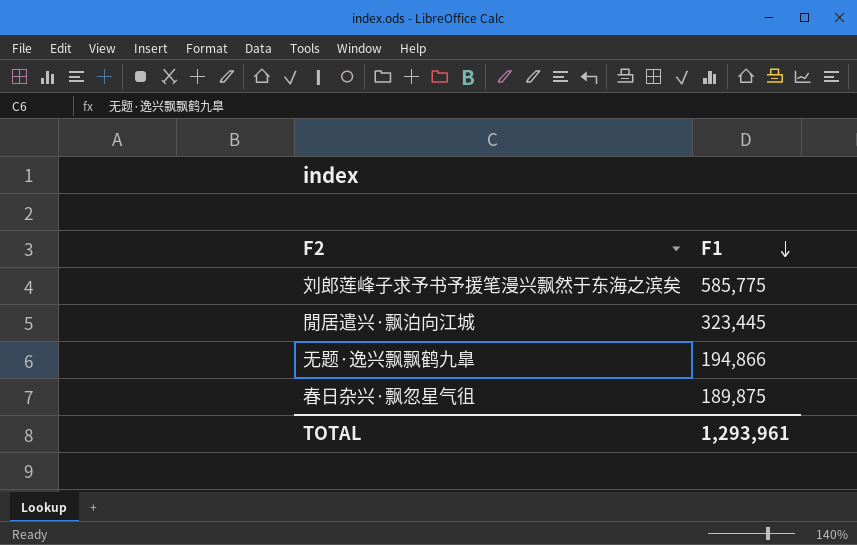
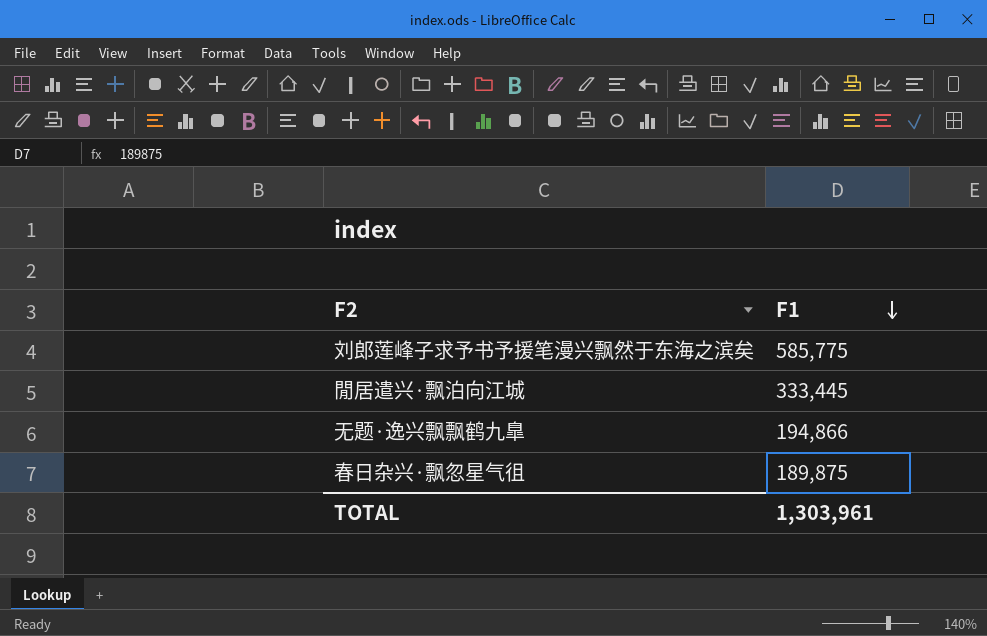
閒居遣兴·飘泊向江城 | F1: 323,445 -> 333,445
TOTAL | F1: 1,293,961 -> 1,303,961

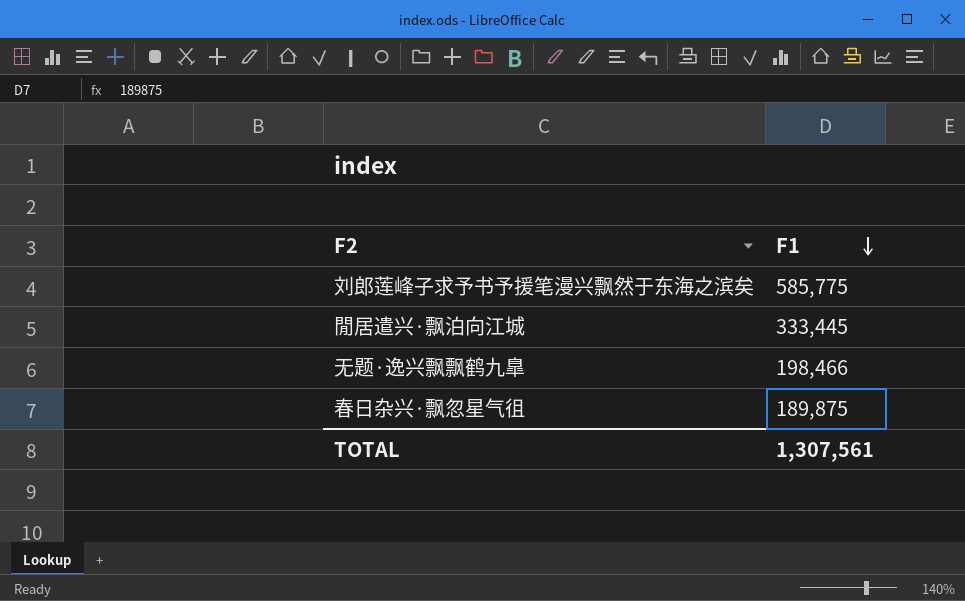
无题·逸兴飘飘鹤九臯 | F1: 194,866 -> 198,466
TOTAL | F1: 1,303,961 -> 1,307,561

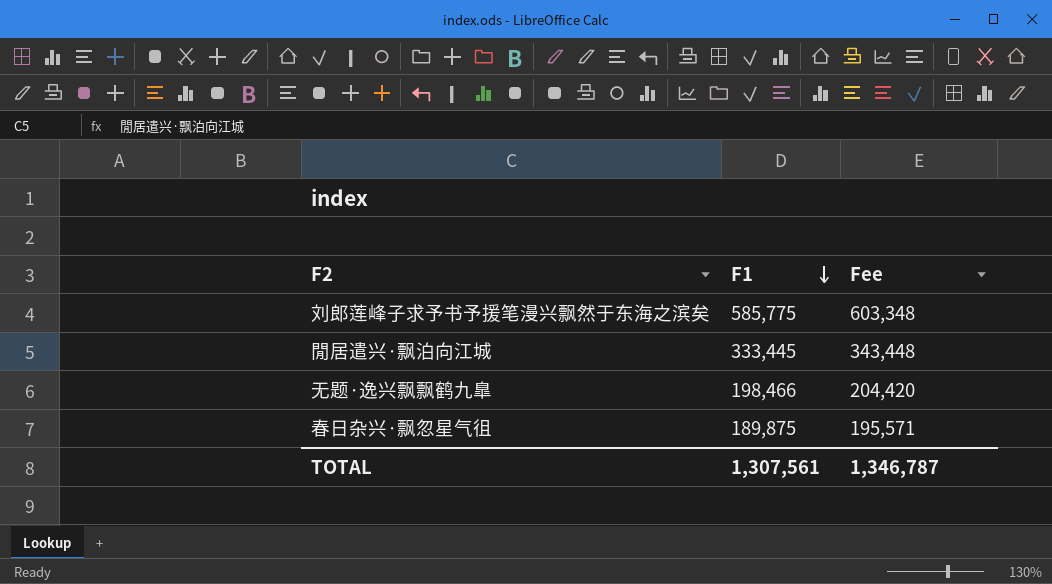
column Fee | formula: none -> [F1] * 1.03

